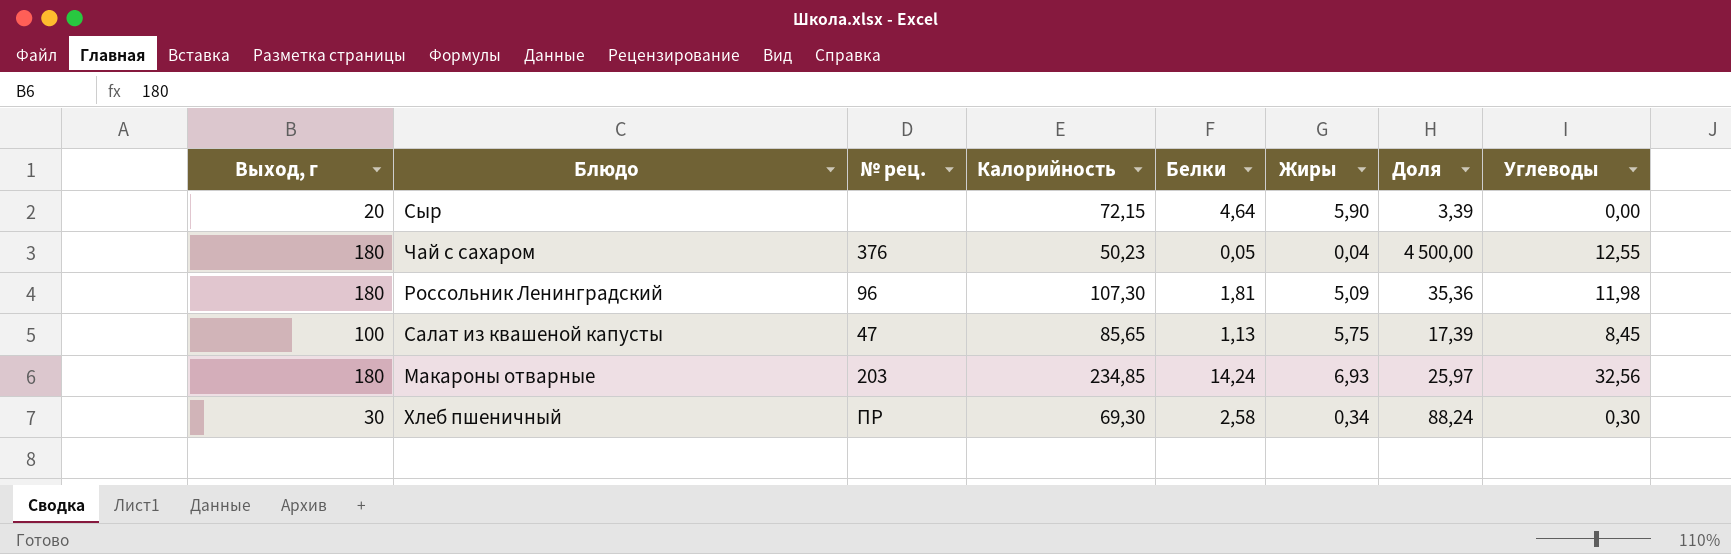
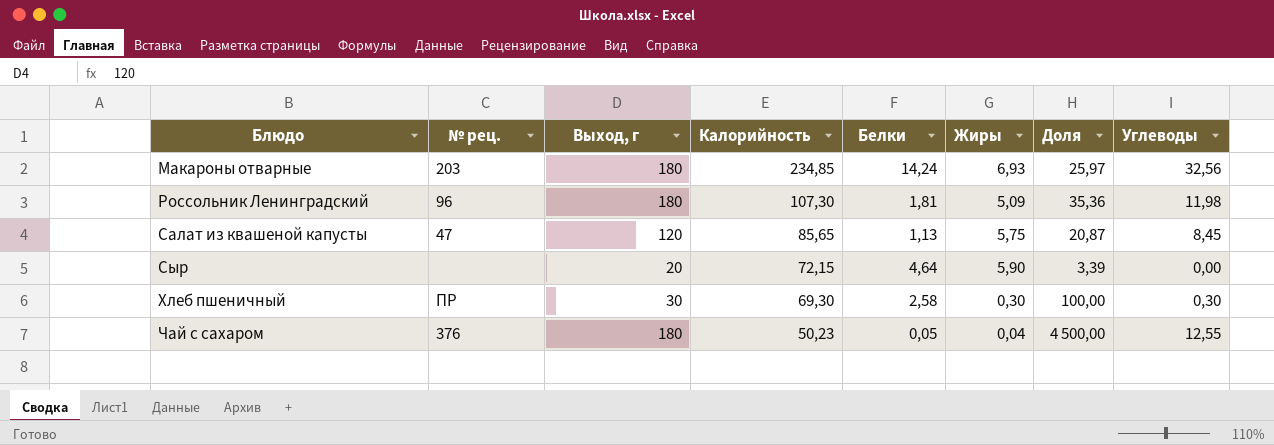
row order: none -> Блюдо ascending
column Выход, г | position: 1 -> 3
Салат из квашеной капусты | Выход, г: 100 -> 120
Салат из квашеной капусты | Доля: 17,39 -> 20,87
Хлеб пшеничный | Жиры: 0,34 -> 0,30
Хлеб пшеничный | Доля: 88,24 -> 100,00

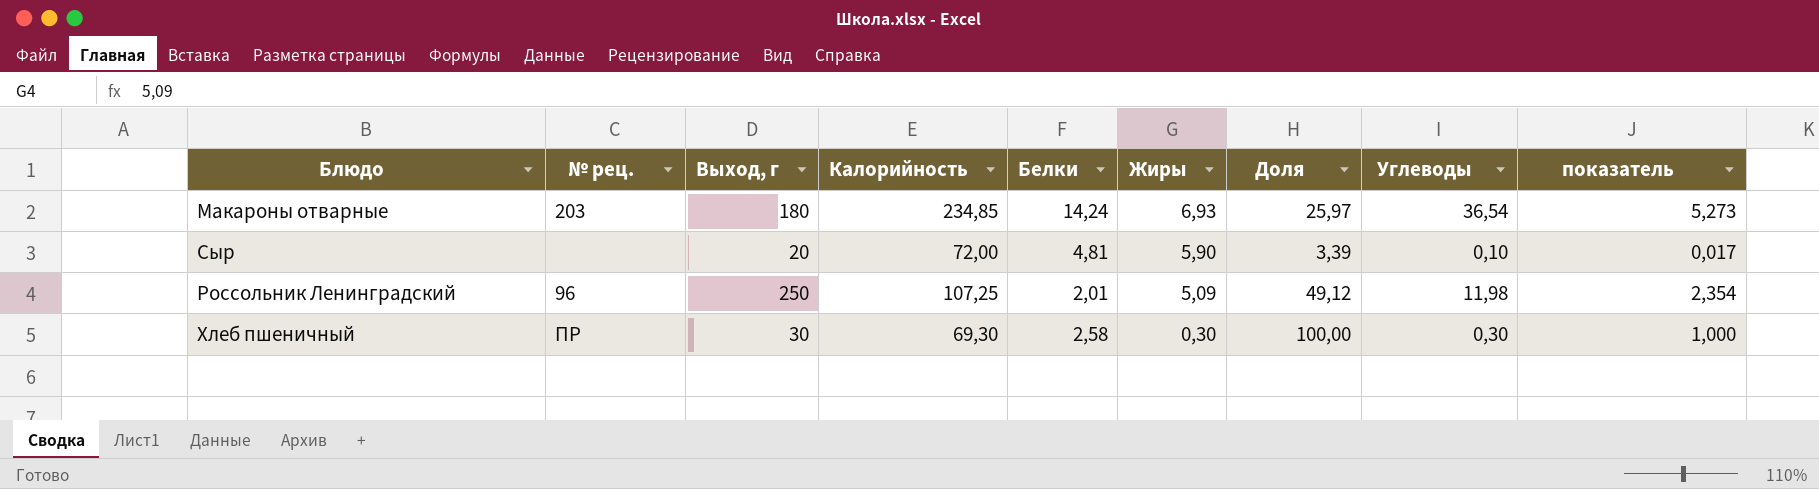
row order: Блюдо ascending -> Жиры descending
column показатель | formula: none -> [Углеводы] / [Жиры]
row Салат из квашеной капусты: 47 | 120 | 85,65 | 1,13 | 5,75 | 20,87 | 8,45 -> none
row Чай с сахаром: 376 | 180 | 50,23 | 0,05 | 0,04 | 4 500,00 | 12,55 -> none
Макароны отварные | Углеводы: 32,56 -> 36,54
Сыр | Калорийность: 72,15 -> 72,00
Сыр | Белки: 4,64 -> 4,81
Сыр | Углеводы: 0,00 -> 0,10
Россольник Ленинградский | Выход, г: 180 -> 250
Россольник Ленинградский | Калорийность: 107,30 -> 107,25
Россольник Ленинградский | Белки: 1,81 -> 2,01
Россольник Ленинградский | Доля: 35,36 -> 49,12

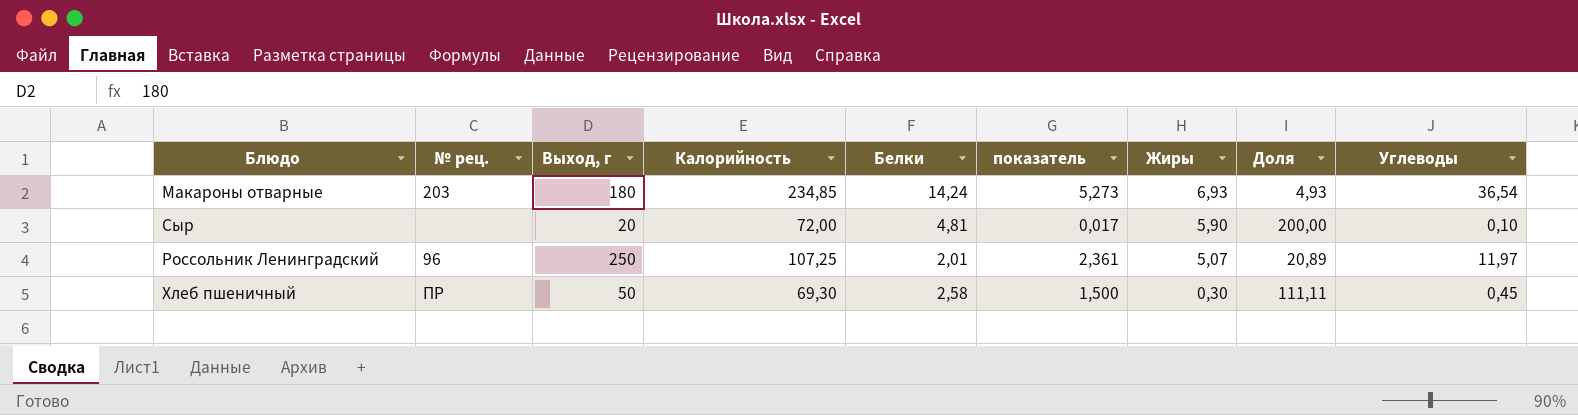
column показатель | position: 9 -> 6
column Доля | formula: [Выход, г] / [Жиры] -> [Выход, г] / [Углеводы]
Россольник Ленинградский | показатель: 2,354 -> 2,361
Россольник Ленинградский | Жиры: 5,09 -> 5,07
Россольник Ленинградский | Углеводы: 11,98 -> 11,97
Хлеб пшеничный | Выход, г: 30 -> 50
Хлеб пшеничный | показатель: 1,000 -> 1,500
Хлеб пшеничный | Углеводы: 0,30 -> 0,45

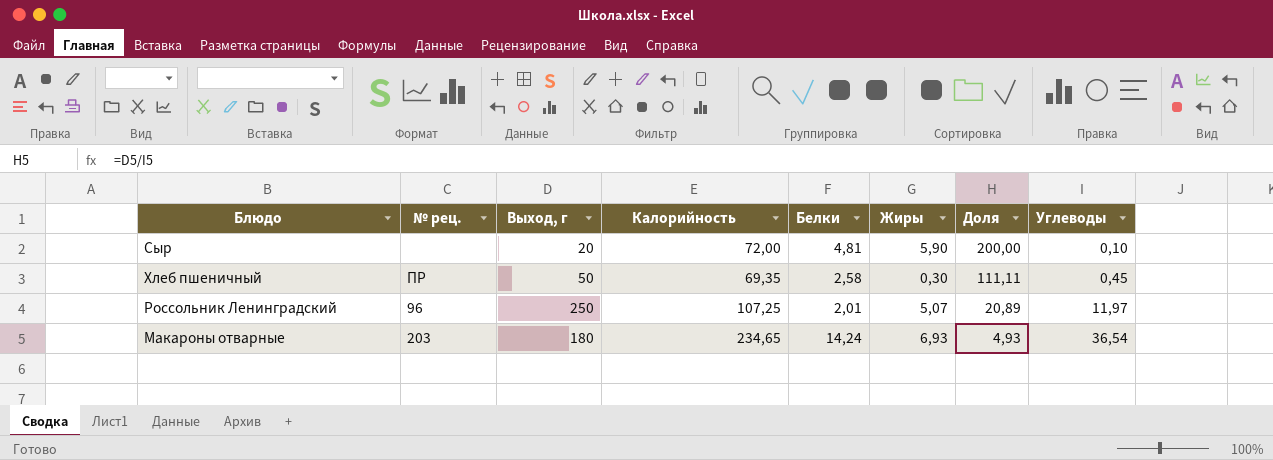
row order: Жиры descending -> Доля descending
column показатель | formula: [Углеводы] / [Жиры] -> none
Хлеб пшеничный | Калорийность: 69,30 -> 69,35
Макароны отварные | Калорийность: 234,85 -> 234,65

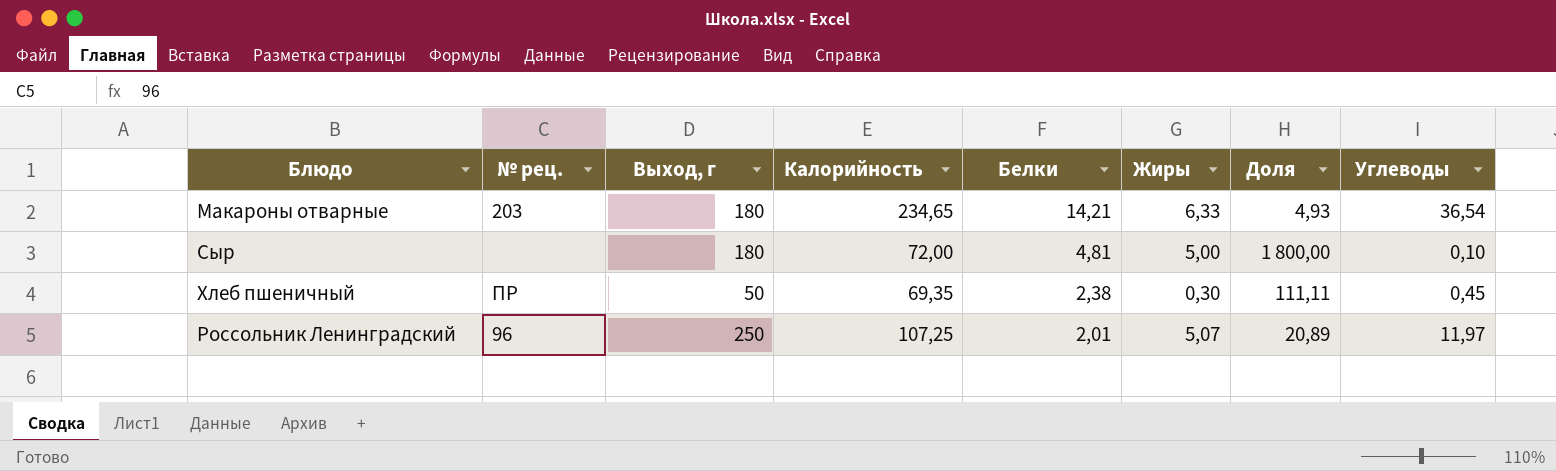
row order: Доля descending -> Белки descending
Макароны отварные | Белки: 14,24 -> 14,21
Макароны отварные | Жиры: 6,93 -> 6,33
Сыр | Выход, г: 20 -> 180
Сыр | Жиры: 5,90 -> 5,00
Сыр | Доля: 200,00 -> 1 800,00
Хлеб пшеничный | Белки: 2,58 -> 2,38

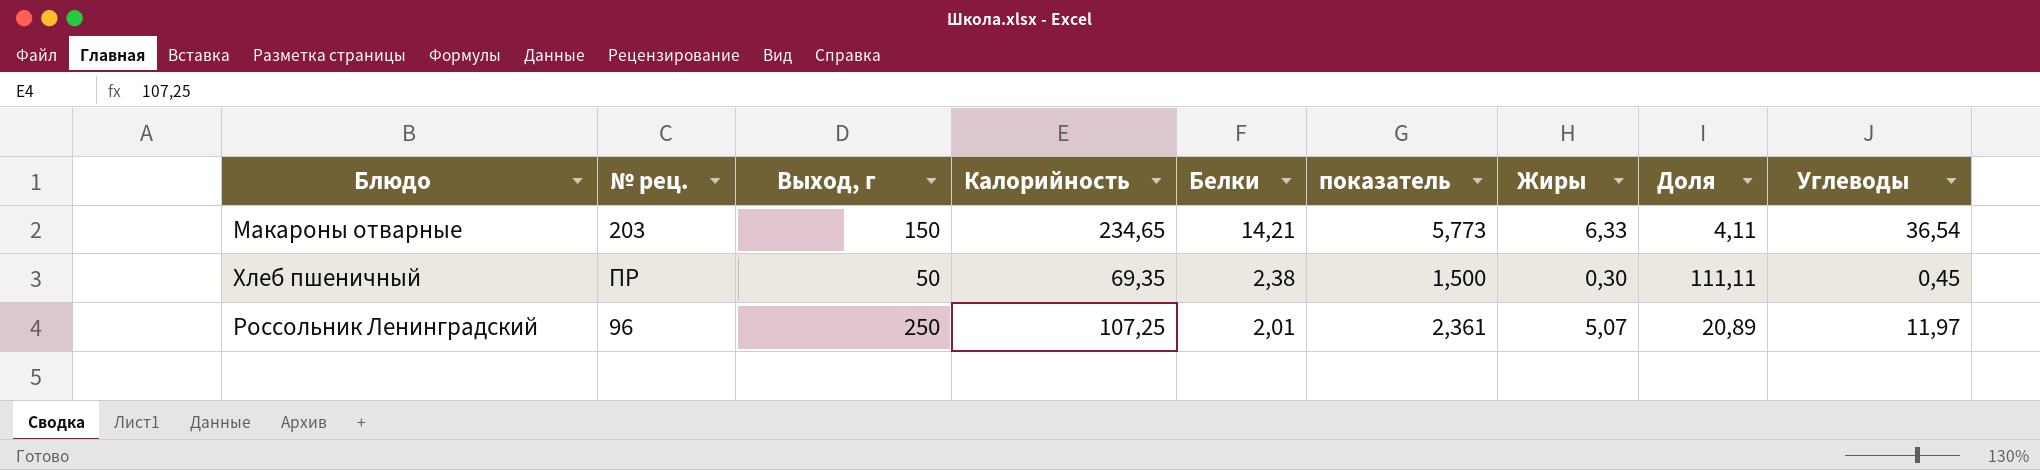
column показатель | formula: none -> [Углеводы] / [Жиры]
row Сыр: none | 180 | 72,00 | 4,81 | 5,00 | 1 800,00 | 0,10 -> none
Макароны отварные | Выход, г: 180 -> 150
Макароны отварные | Доля: 4,93 -> 4,11

